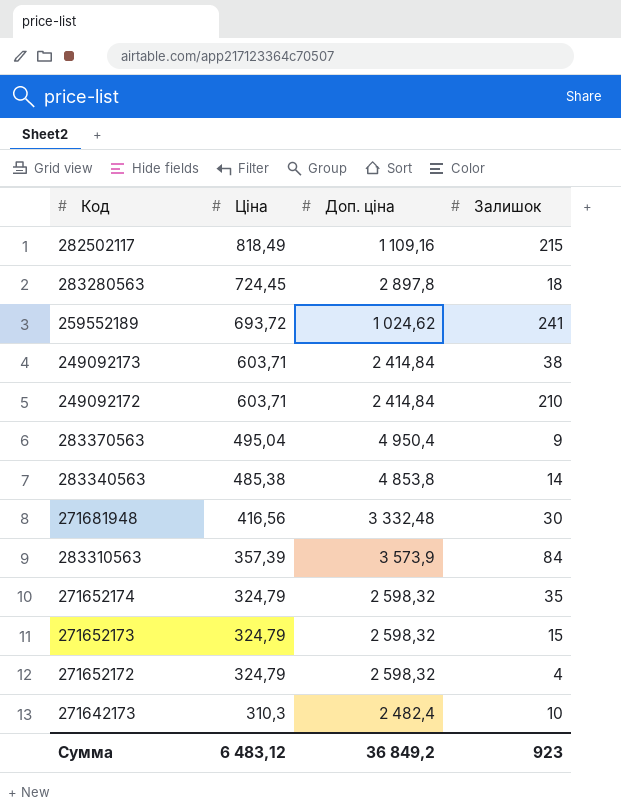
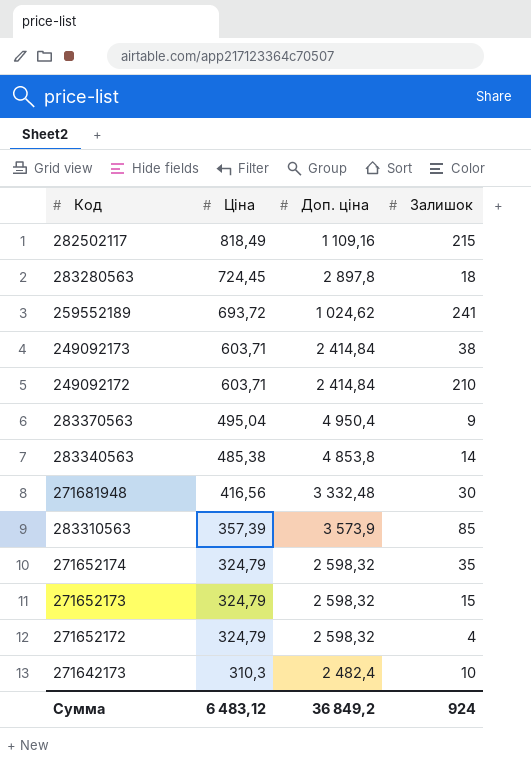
283310563 | Залишок: 84 -> 85
Сумма | Залишок: 923 -> 924

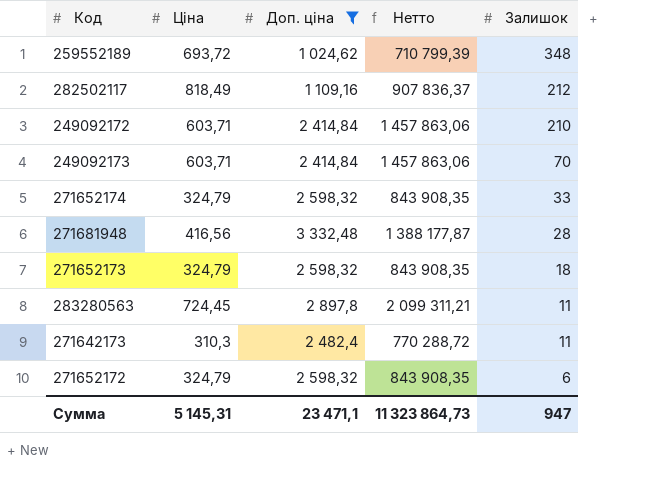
filter: none -> Доп. ціна <= 3 332,48
row order: Ціна descending -> Залишок descending
column Нетто | formula: none -> [Ціна] * [Доп. ціна]
259552189 | Залишок: 241 -> 348
282502117 | Залишок: 215 -> 212
249092173 | Залишок: 38 -> 70
271652174 | Залишок: 35 -> 33
271681948 | Залишок: 30 -> 28
271652173 | Залишок: 15 -> 18
283280563 | Залишок: 18 -> 11
271642173 | Залишок: 10 -> 11
271652172 | Залишок: 4 -> 6
Сумма | Ціна: 6 483,12 -> 5 145,31
Сумма | Доп. ціна: 36 849,2 -> 23 471,1
Сумма | Залишок: 924 -> 947

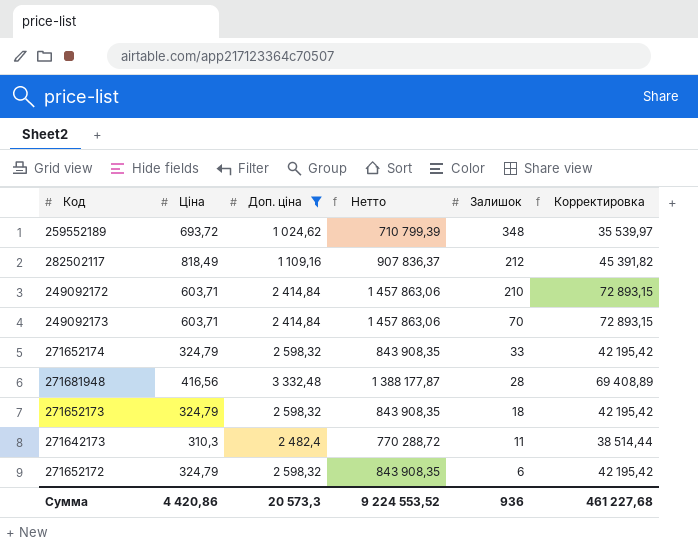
column Корректировка | formula: none -> [Нетто] * 0,05
row 283280563: 724,45 | 2 897,8 | 2 099 311,21 | 11 -> none
Сумма | Ціна: 5 145,31 -> 4 420,86
Сумма | Доп. ціна: 23 471,1 -> 20 573,3
Сумма | Нетто: 11 323 864,73 -> 9 224 553,52
Сумма | Залишок: 947 -> 936

